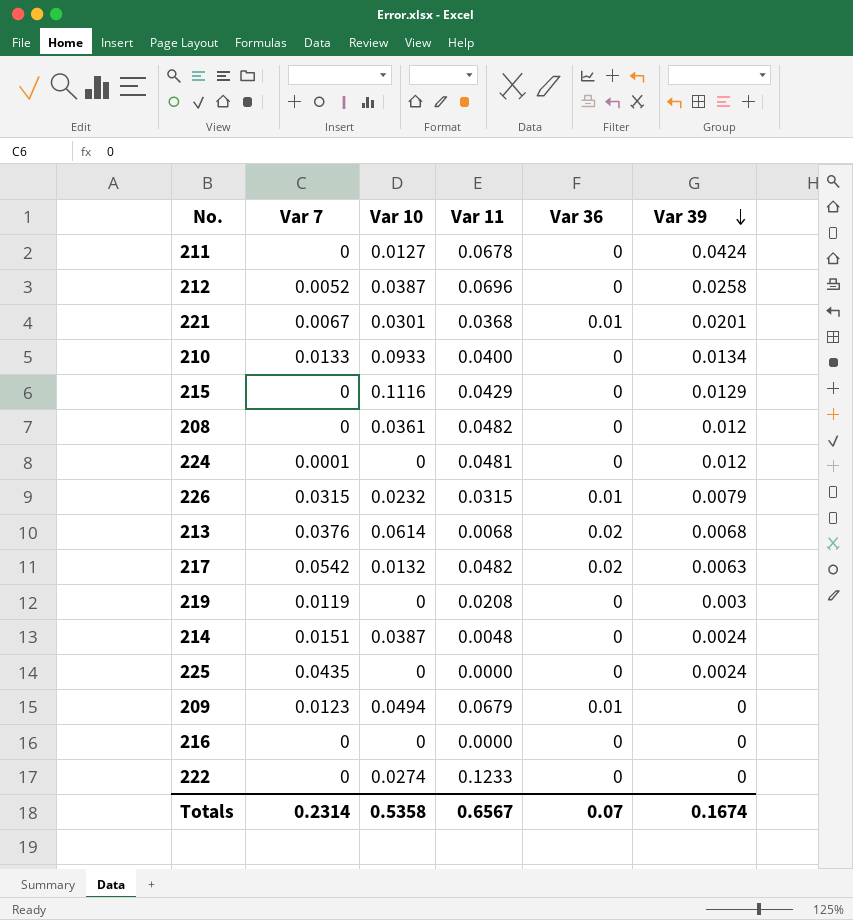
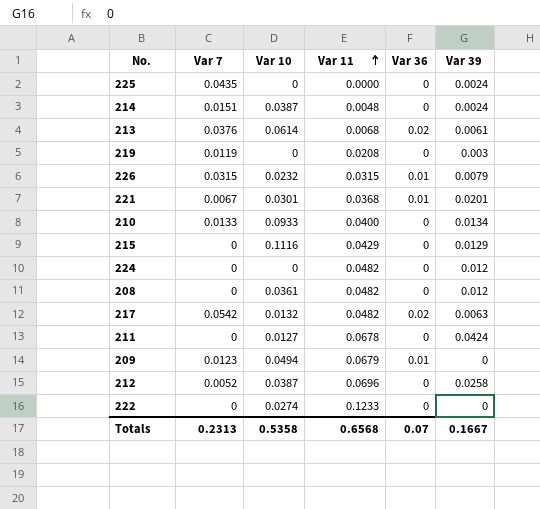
row order: Var 39 descending -> Var 11 ascending
row 216: 0 | 0 | 0.0000 | 0 | 0 -> none
213 | Var 39: 0.0068 -> 0.0061
224 | Var 7: 0.0001 -> 0
224 | Var 11: 0.0481 -> 0.0482
Totals | Var 7: 0.2314 -> 0.2313
Totals | Var 11: 0.6567 -> 0.6568
Totals | Var 39: 0.1674 -> 0.1667

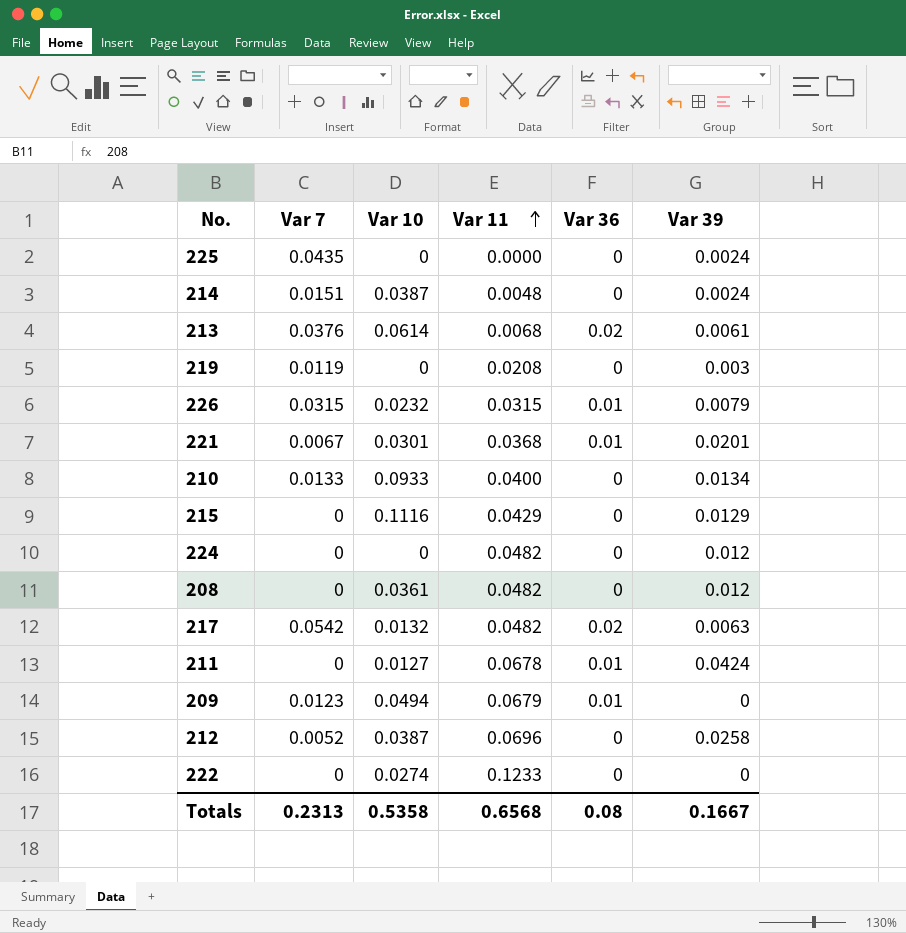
211 | Var 36: 0 -> 0.01
Totals | Var 36: 0.07 -> 0.08

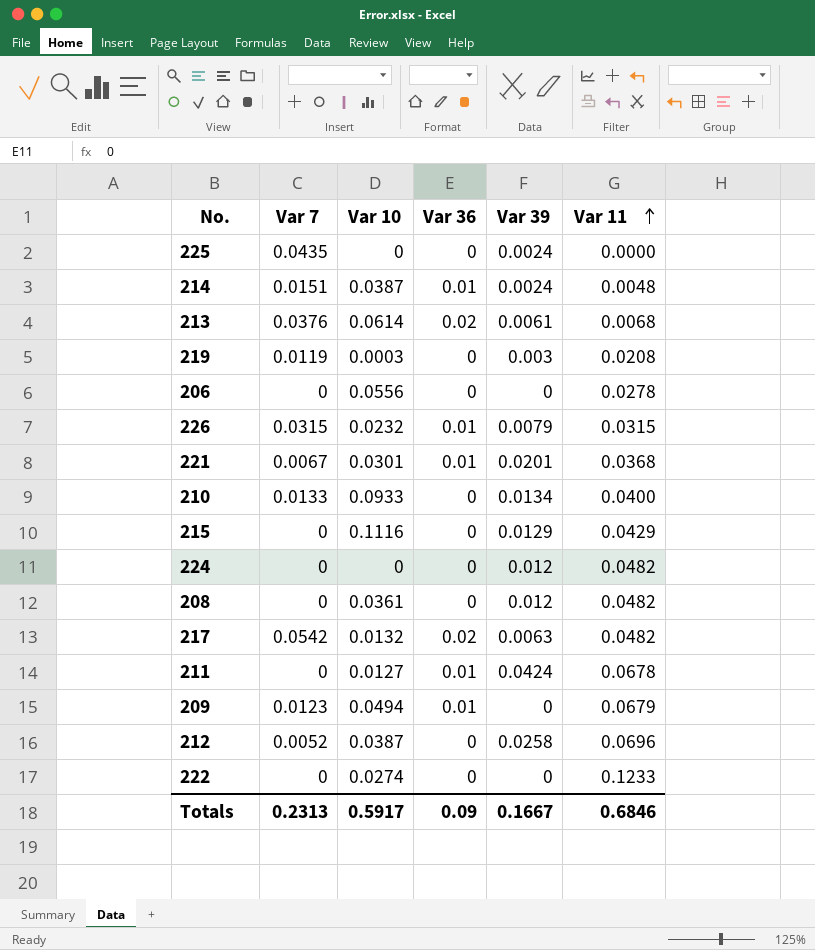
column Var 11 | position: 4 -> 6
214 | Var 36: 0 -> 0.01
219 | Var 10: 0 -> 0.0003
row 206: none -> 0 | 0.0556 | 0 | 0 | 0.0278
Totals | Var 10: 0.5358 -> 0.5917
Totals | Var 36: 0.08 -> 0.09
Totals | Var 11: 0.6568 -> 0.6846

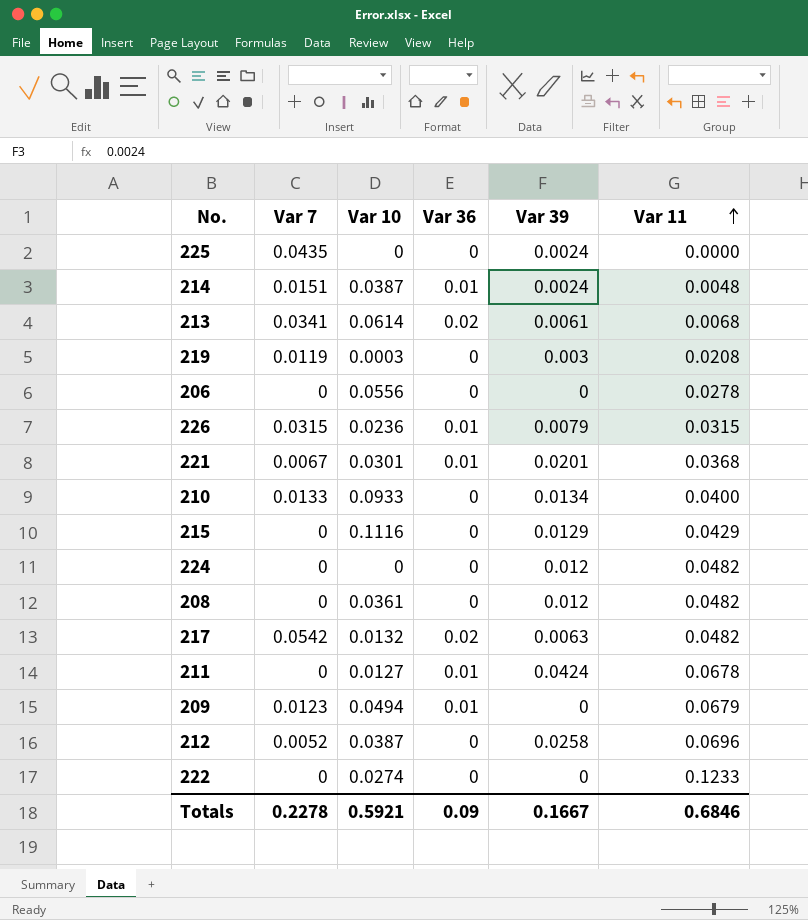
213 | Var 7: 0.0376 -> 0.0341
226 | Var 10: 0.0232 -> 0.0236
Totals | Var 7: 0.2313 -> 0.2278
Totals | Var 10: 0.5917 -> 0.5921

